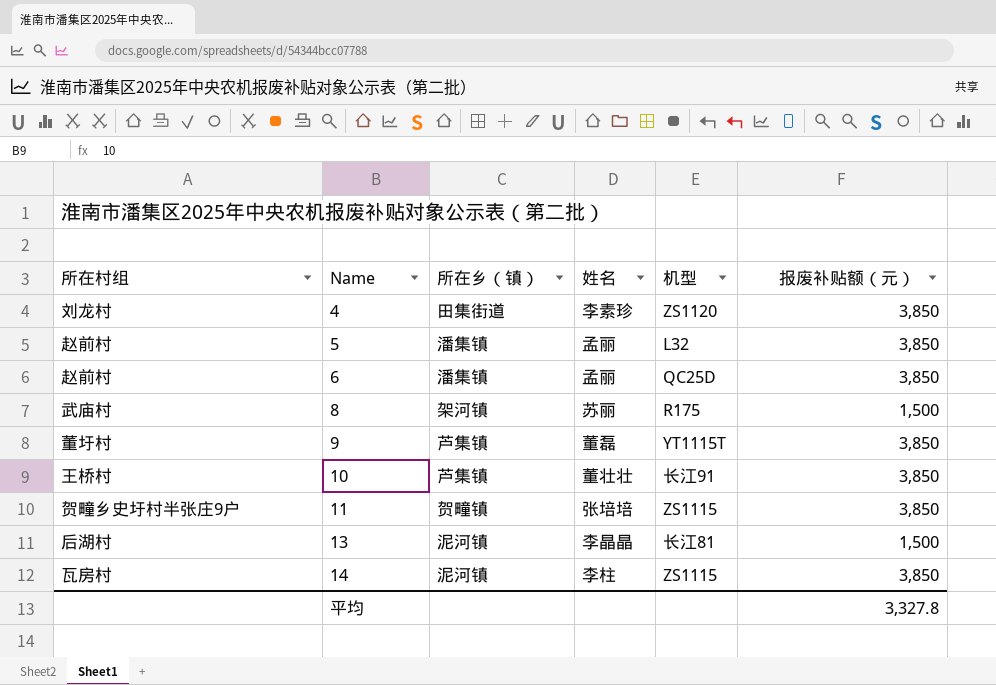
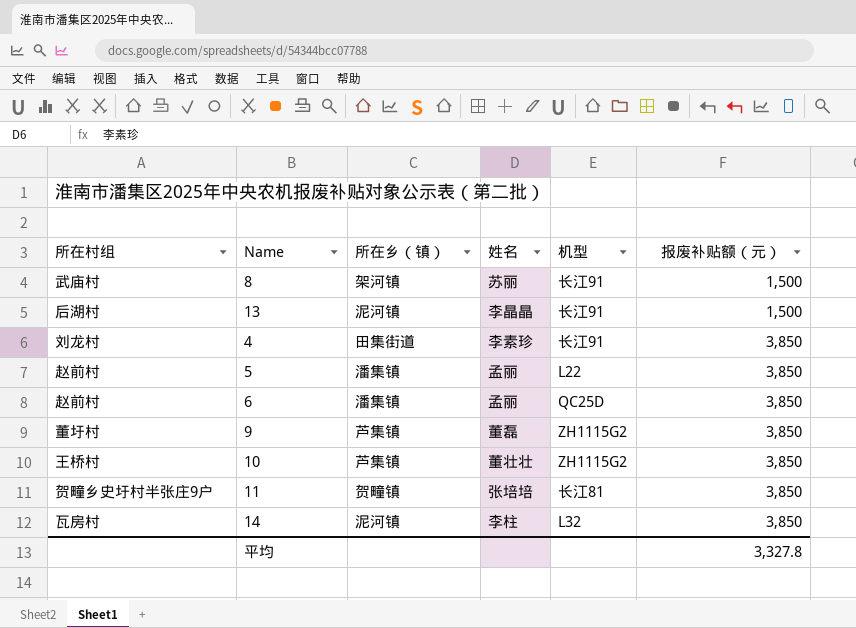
row order: Name ascending -> 报废补贴额（元） ascending
8 | 机型: R175 -> 长江91
13 | 机型: 长江81 -> 长江91
4 | 机型: ZS1120 -> 长江91
5 | 机型: L32 -> L22
9 | 机型: YT1115T -> ZH1115G2
10 | 机型: 长江91 -> ZH1115G2
11 | 机型: ZS1115 -> 长江81
14 | 机型: ZS1115 -> L32

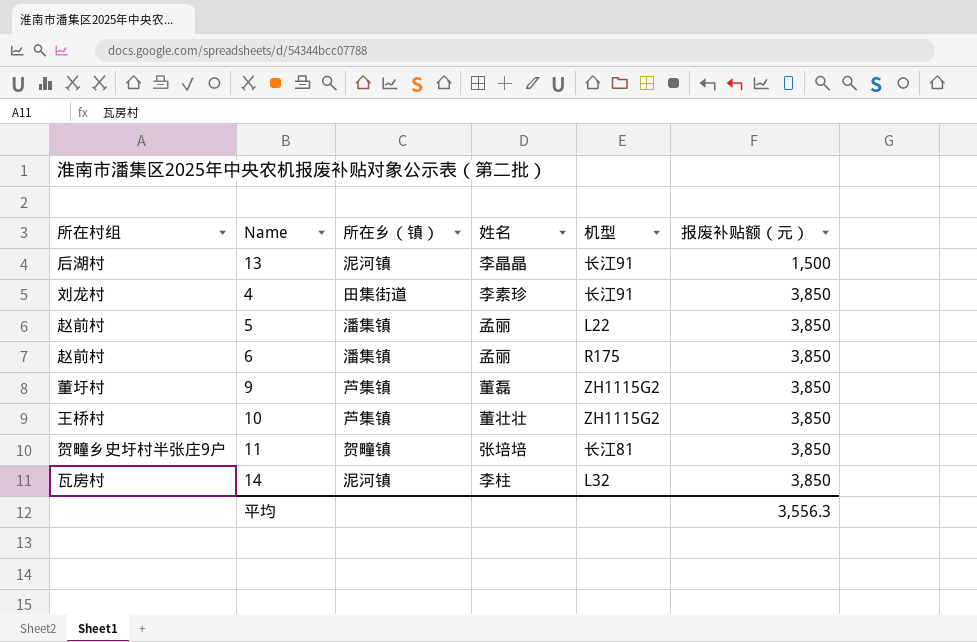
row 8: 武庙村 | 架河镇 | 苏丽 | 长江91 | 1,500 -> none
6 | 机型: QC25D -> R175
平均 | 报废补贴额（元）: 3,327.8 -> 3,556.3

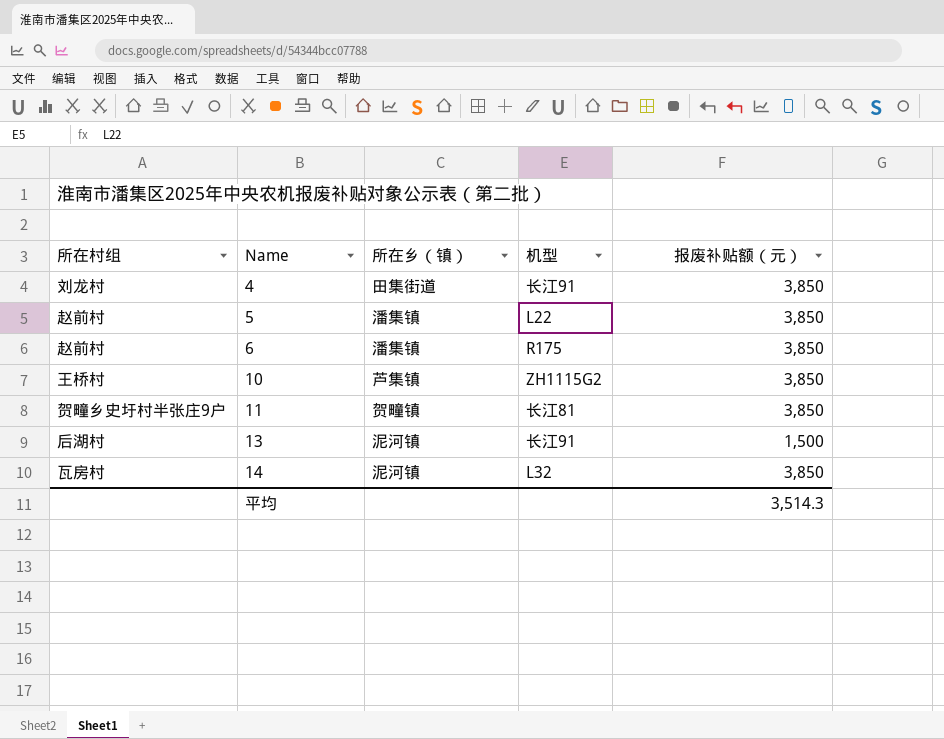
row order: 报废补贴额（元） ascending -> Name ascending
column 姓名 | position: 4 -> none
row 9: 董圩村 | 芦集镇 | 董磊 | ZH1115G2 | 3,850 -> none
平均 | 报废补贴额（元）: 3,556.3 -> 3,514.3

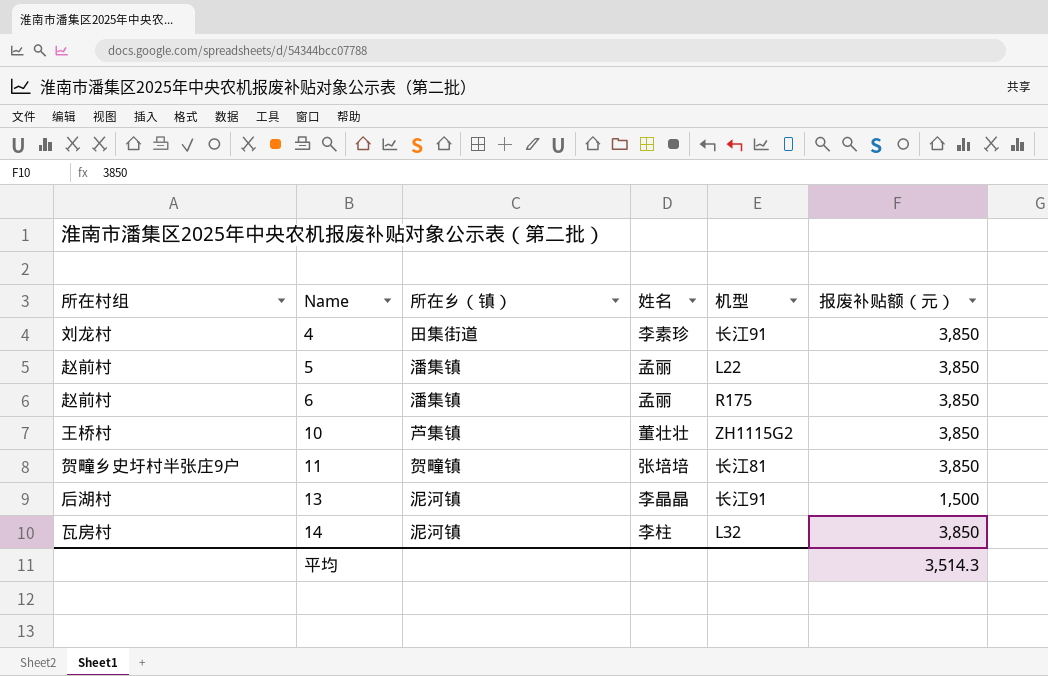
column 姓名 | position: none -> 4

